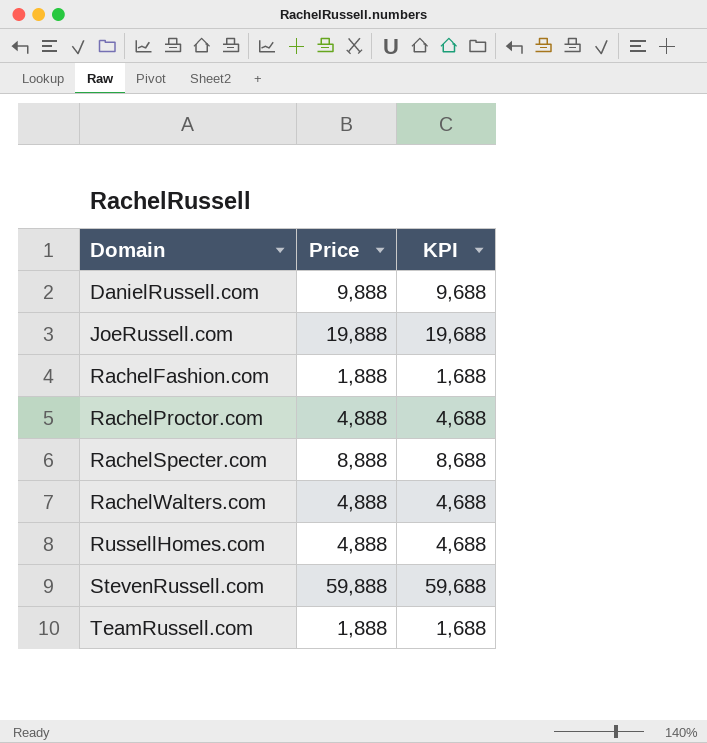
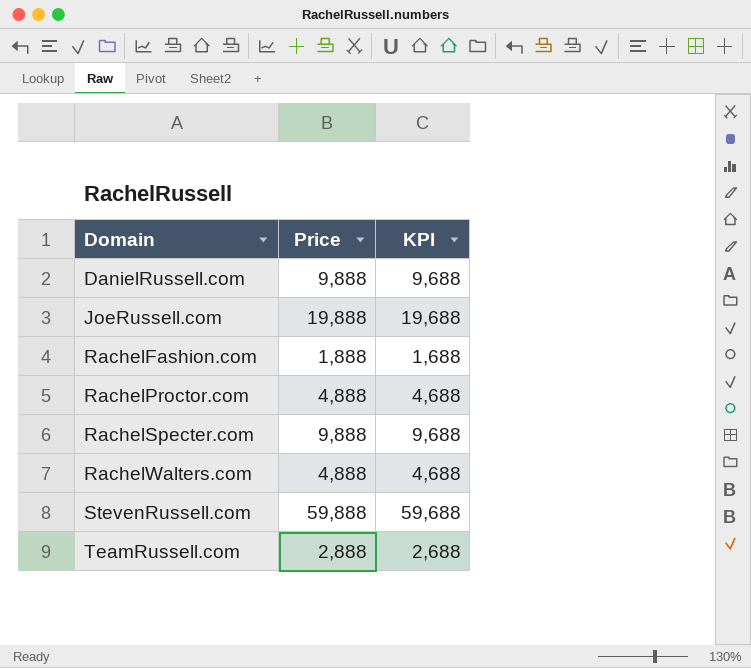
row RussellHomes.com: 4,888 | 4,688 -> none
RachelSpecter.com | Price: 8,888 -> 9,888
RachelSpecter.com | KPI: 8,688 -> 9,688
TeamRussell.com | Price: 1,888 -> 2,888
TeamRussell.com | KPI: 1,688 -> 2,688

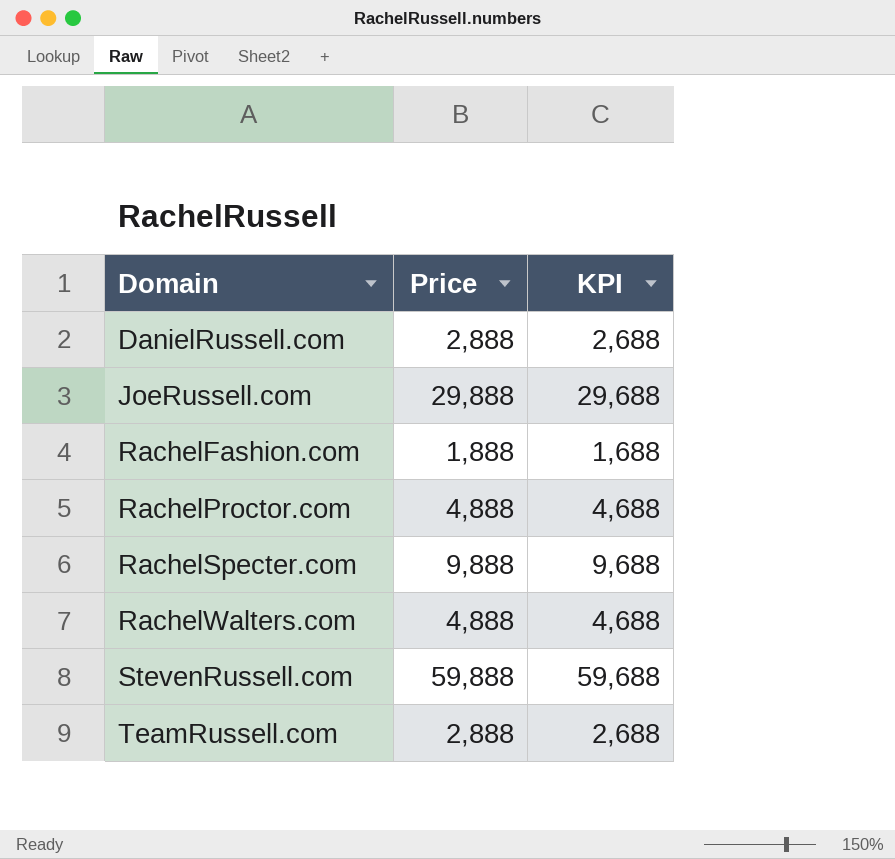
DanielRussell.com | Price: 9,888 -> 2,888
DanielRussell.com | KPI: 9,688 -> 2,688
JoeRussell.com | Price: 19,888 -> 29,888
JoeRussell.com | KPI: 19,688 -> 29,688

